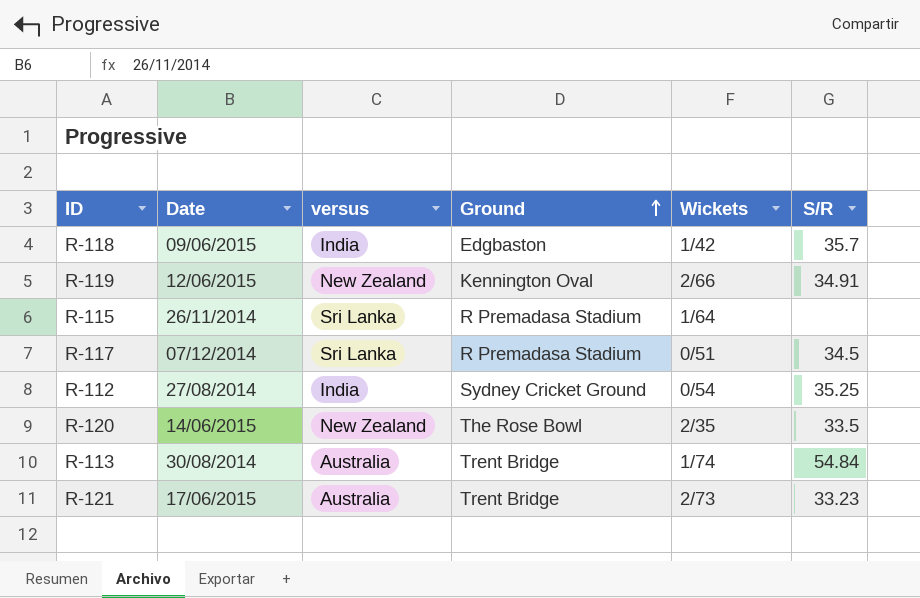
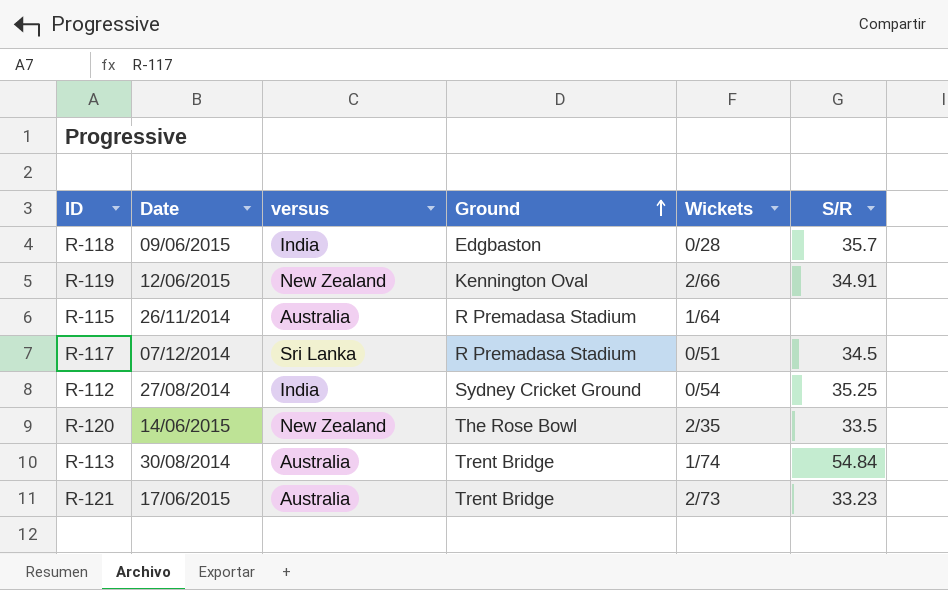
R-118 | Wickets: 1/42 -> 0/28
R-115 | versus: Sri Lanka -> Australia

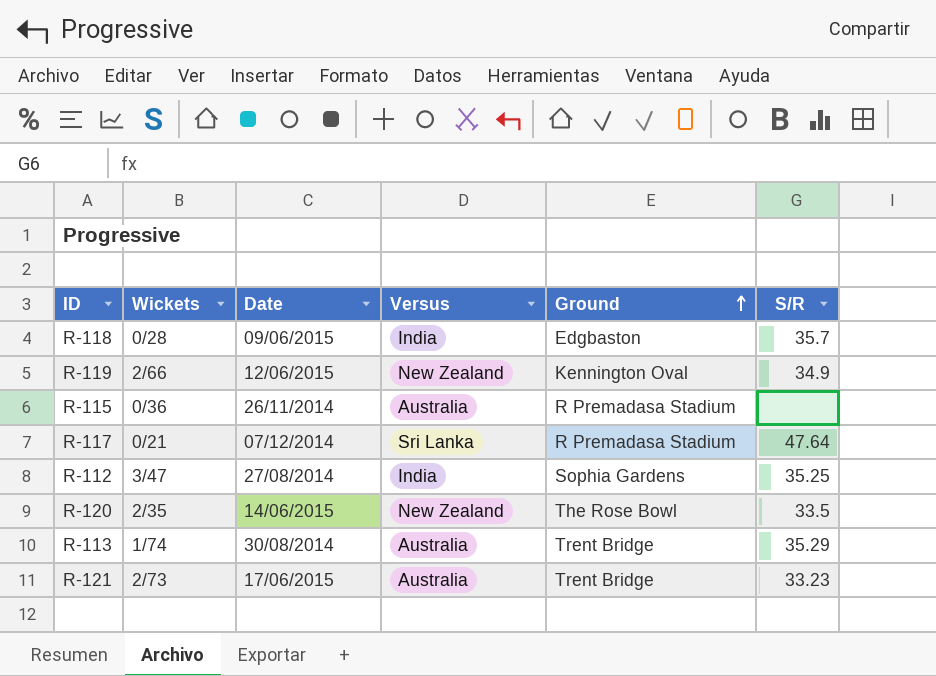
column Wickets | position: 5 -> 2
column name: versus -> Versus
R-119 | S/R: 34.91 -> 34.9
R-115 | Wickets: 1/64 -> 0/36
R-117 | Wickets: 0/51 -> 0/21
R-117 | S/R: 34.5 -> 47.64
R-112 | Wickets: 0/54 -> 3/47
R-112 | Ground: Sydney Cricket Ground -> Sophia Gardens
R-113 | S/R: 54.84 -> 35.29

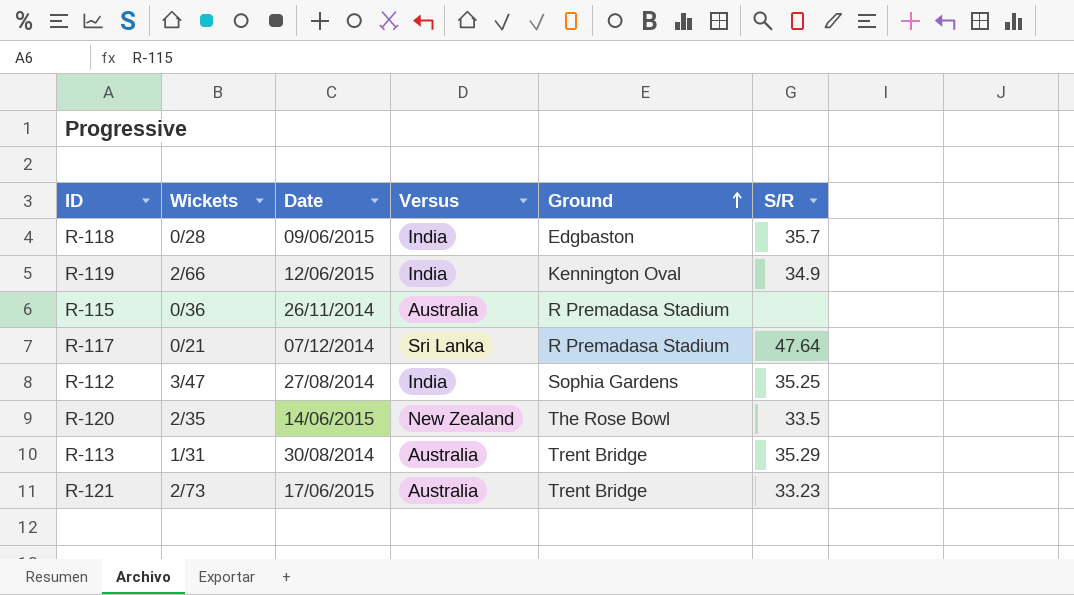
R-119 | Versus: New Zealand -> India
R-113 | Wickets: 1/74 -> 1/31

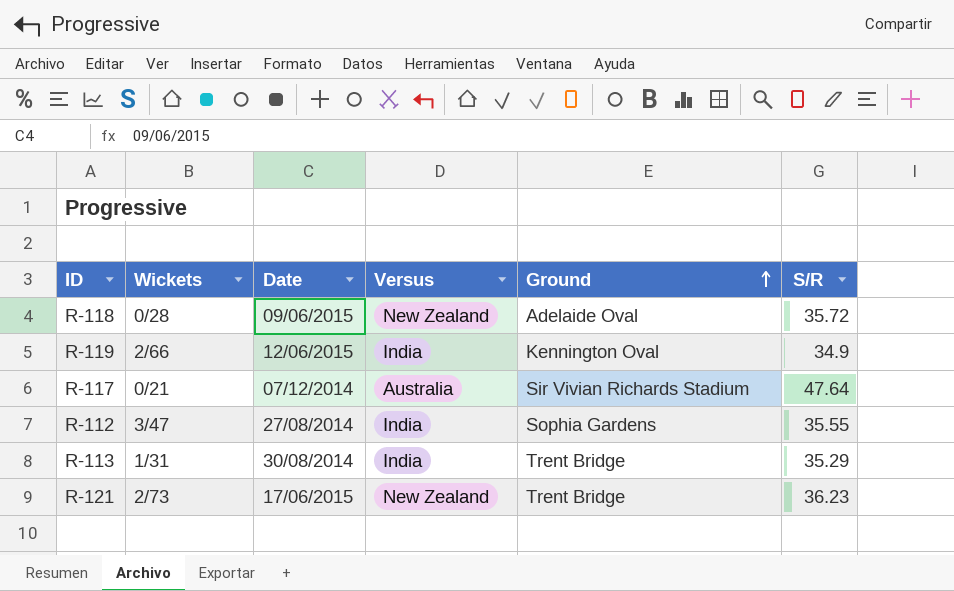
row R-115: 0/36 | 26/11/2014 | Australia | R Premadasa Stadium | none -> none
row R-120: 2/35 | 14/06/2015 | New Zealand | The Rose Bowl | 33.5 -> none
R-118 | Versus: India -> New Zealand
R-118 | Ground: Edgbaston -> Adelaide Oval
R-118 | S/R: 35.7 -> 35.72
R-117 | Versus: Sri Lanka -> Australia
R-117 | Ground: R Premadasa Stadium -> Sir Vivian Richards Stadium
R-112 | S/R: 35.25 -> 35.55
R-113 | Versus: Australia -> India
R-121 | Versus: Australia -> New Zealand
R-121 | S/R: 33.23 -> 36.23

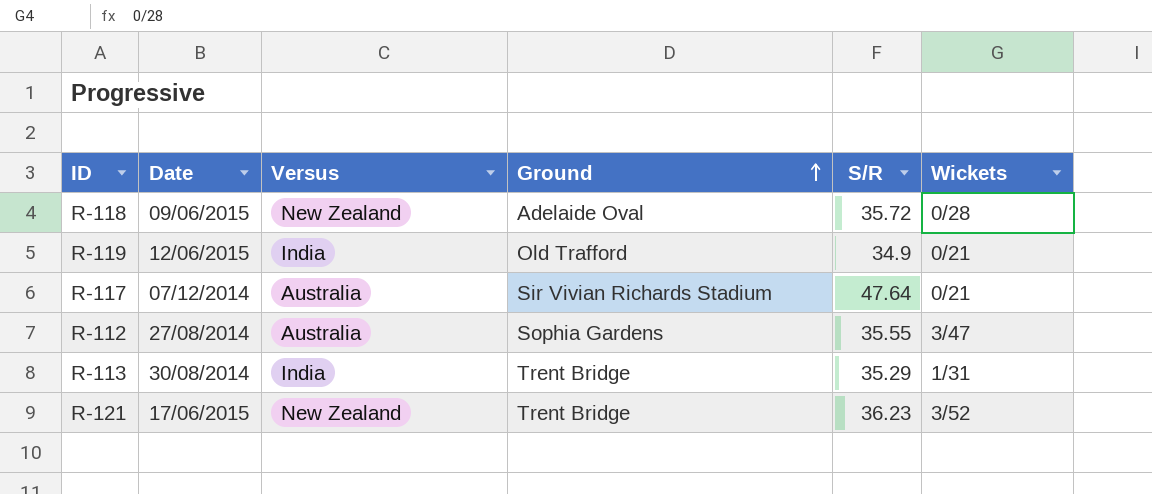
column Wickets | position: 2 -> 6
R-119 | Ground: Kennington Oval -> Old Trafford
R-119 | Wickets: 2/66 -> 0/21
R-112 | Versus: India -> Australia
R-121 | Wickets: 2/73 -> 3/52

